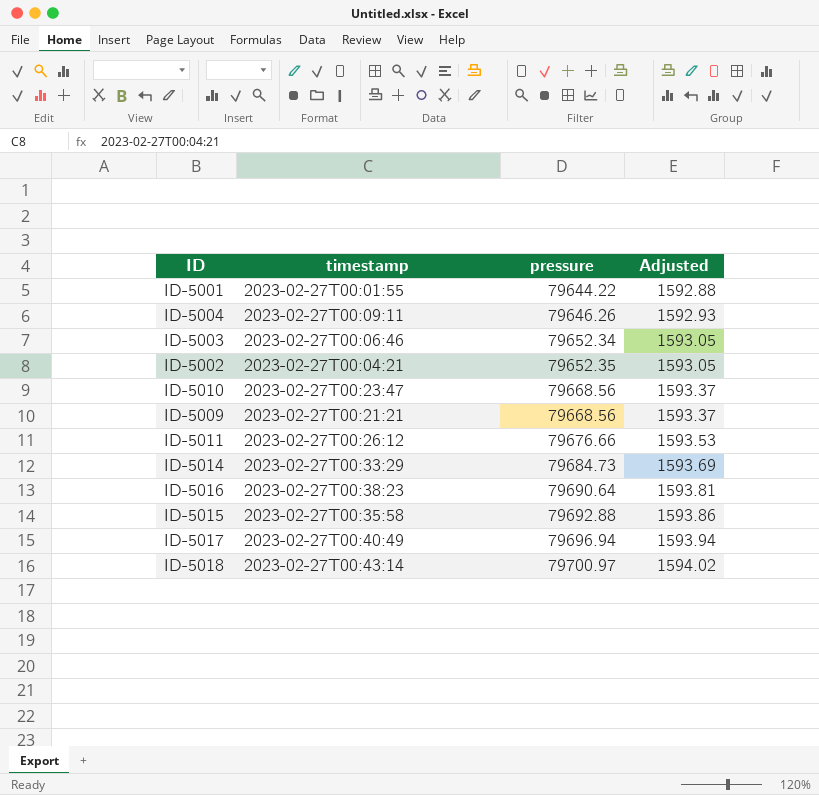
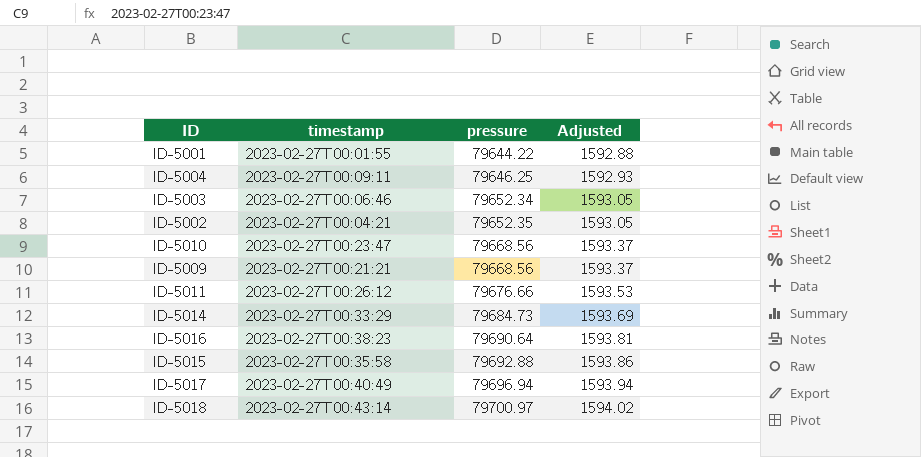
ID-5004 | pressure: 79646.26 -> 79646.25

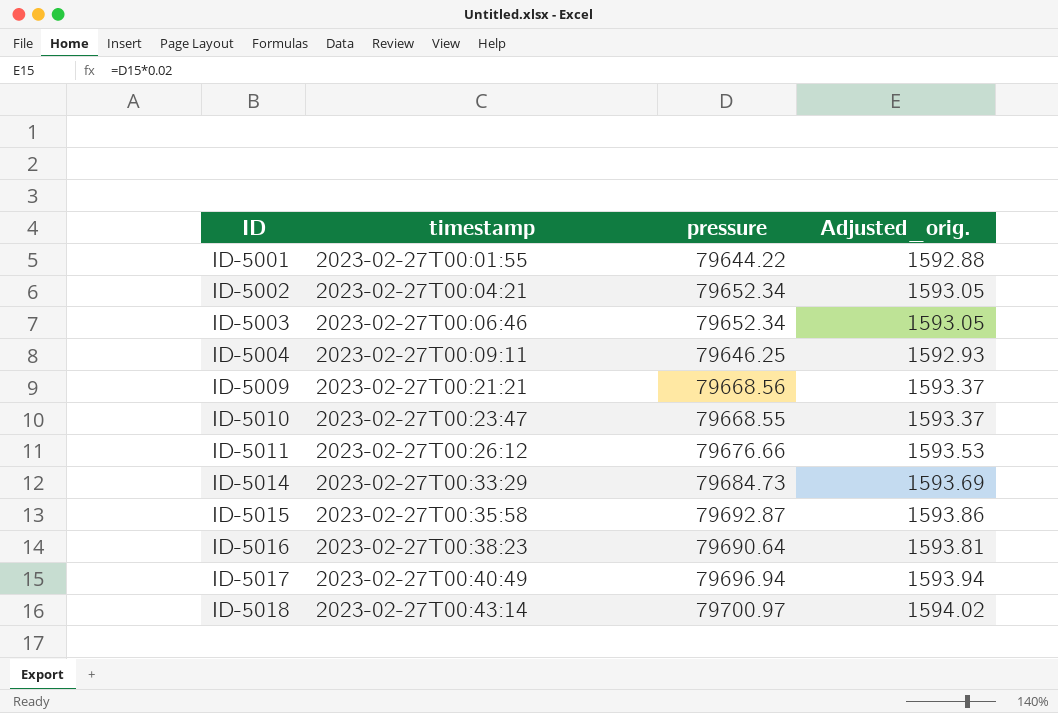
row order: pressure ascending -> ID ascending
column name: Adjusted -> Adjusted_orig.
ID-5002 | pressure: 79652.35 -> 79652.34
ID-5010 | pressure: 79668.56 -> 79668.55
ID-5015 | pressure: 79692.88 -> 79692.87

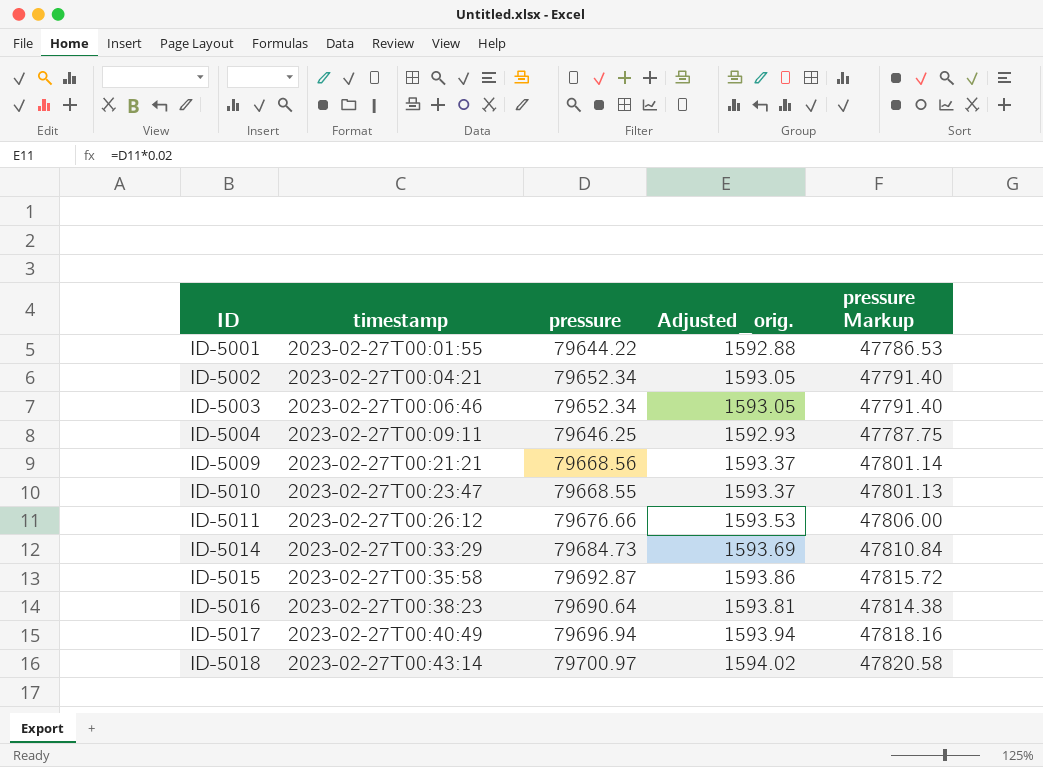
column pressure Markup | formula: none -> [pressure] * 0.6

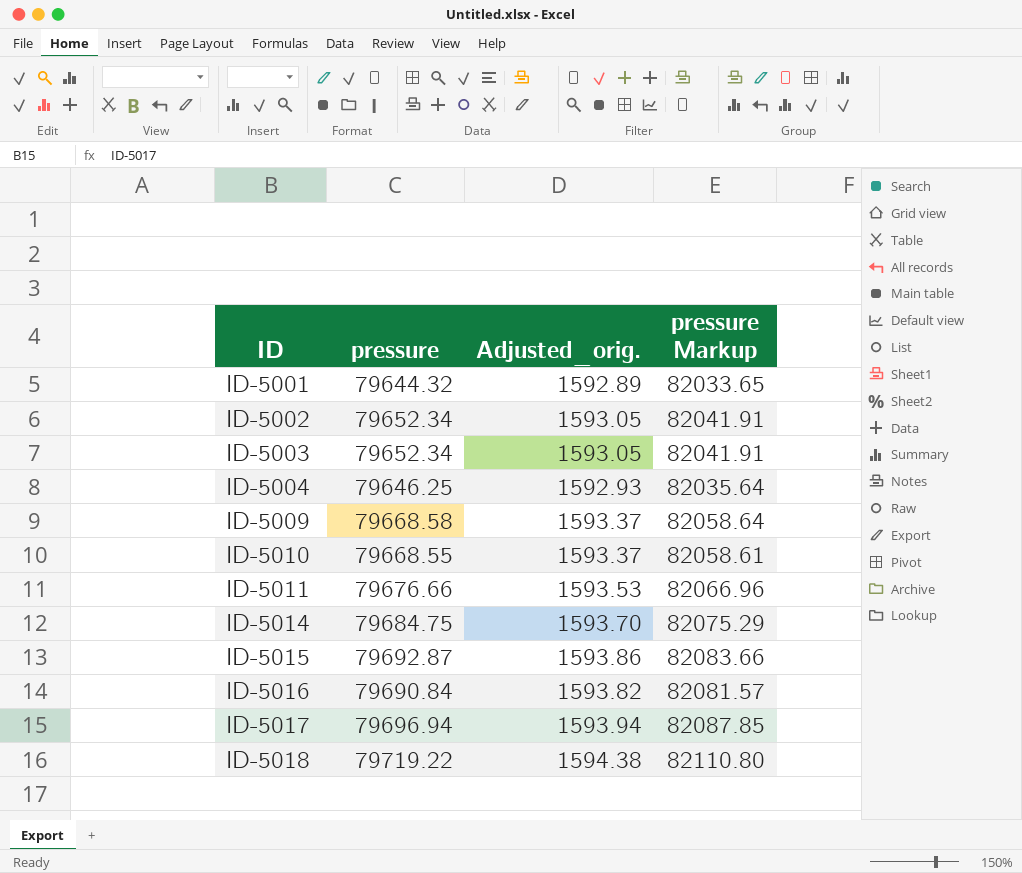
column timestamp | position: 2 -> none
column pressure Markup | formula: [pressure] * 0.6 -> [pressure] * 1.03
ID-5001 | pressure: 79644.22 -> 79644.32
ID-5001 | Adjusted_orig.: 1592.88 -> 1592.89
ID-5009 | pressure: 79668.56 -> 79668.58
ID-5014 | pressure: 79684.73 -> 79684.75
ID-5014 | Adjusted_orig.: 1593.69 -> 1593.70
ID-5016 | pressure: 79690.64 -> 79690.84
ID-5016 | Adjusted_orig.: 1593.81 -> 1593.82
ID-5018 | pressure: 79700.97 -> 79719.22
ID-5018 | Adjusted_orig.: 1594.02 -> 1594.38

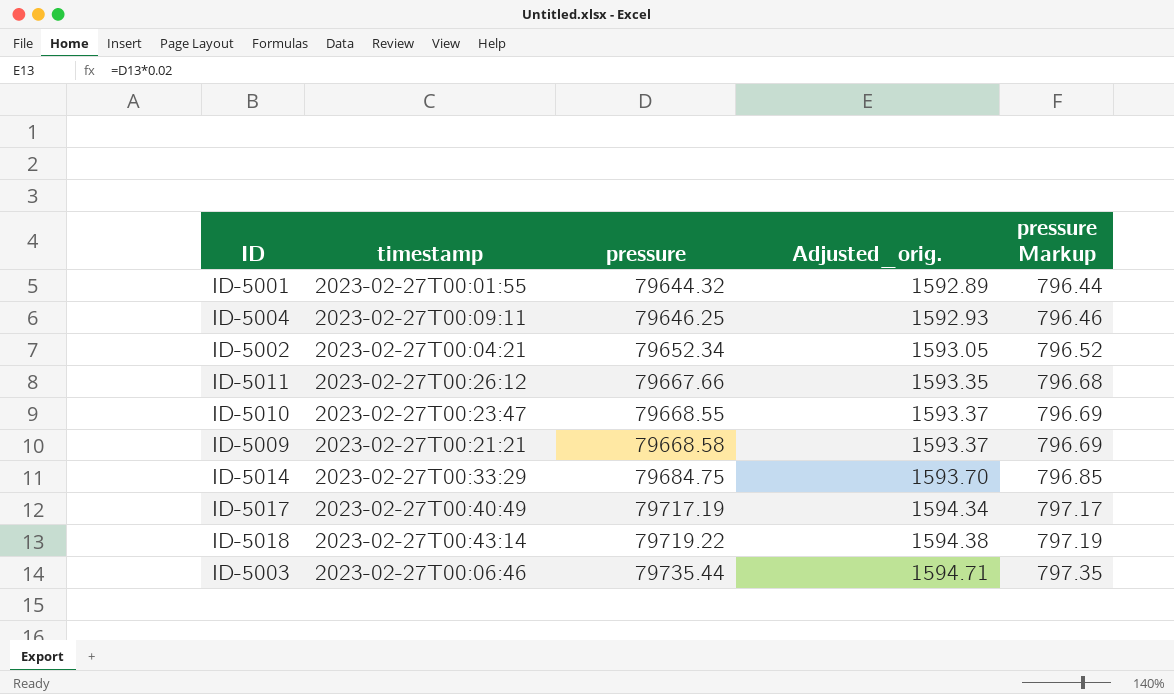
row order: ID ascending -> pressure ascending
column timestamp | position: none -> 2
column pressure Markup | formula: [pressure] * 1.03 -> [pressure] * 0.01
row ID-5015: 79692.87 | 1593.86 | 82083.66 -> none
row ID-5016: 79690.84 | 1593.82 | 82081.57 -> none
ID-5011 | pressure: 79676.66 -> 79667.66
ID-5011 | Adjusted_orig.: 1593.53 -> 1593.35
ID-5017 | pressure: 79696.94 -> 79717.19
ID-5017 | Adjusted_orig.: 1593.94 -> 1594.34
ID-5003 | pressure: 79652.34 -> 79735.44
ID-5003 | Adjusted_orig.: 1593.05 -> 1594.71

